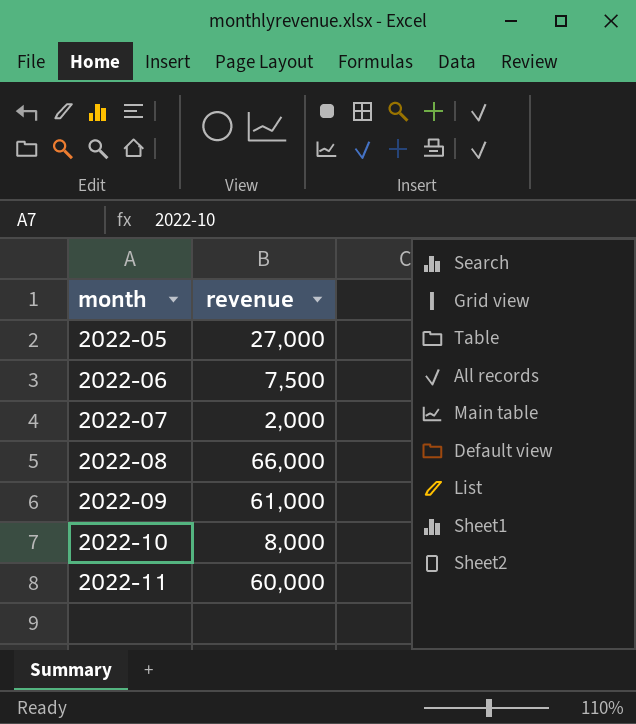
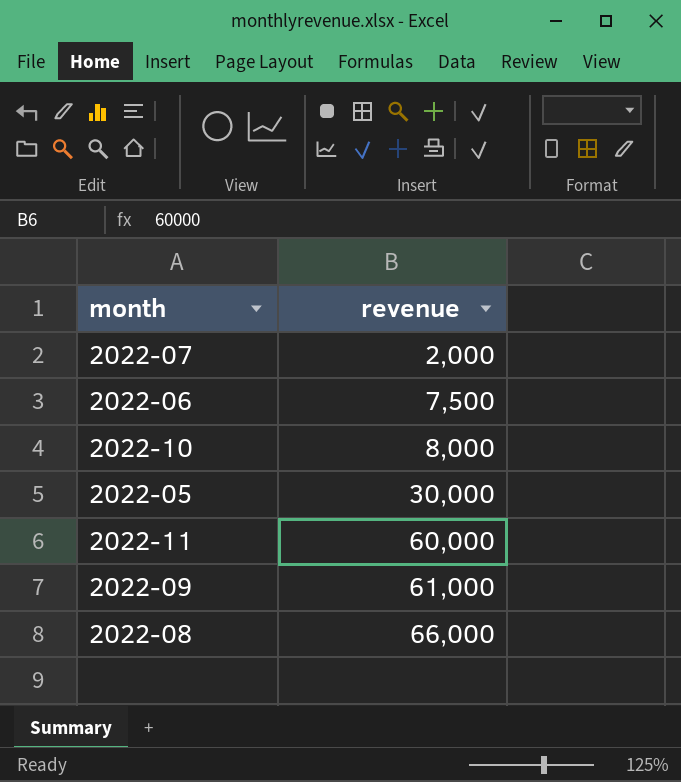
row order: month ascending -> revenue ascending
2022-05 | revenue: 27,000 -> 30,000

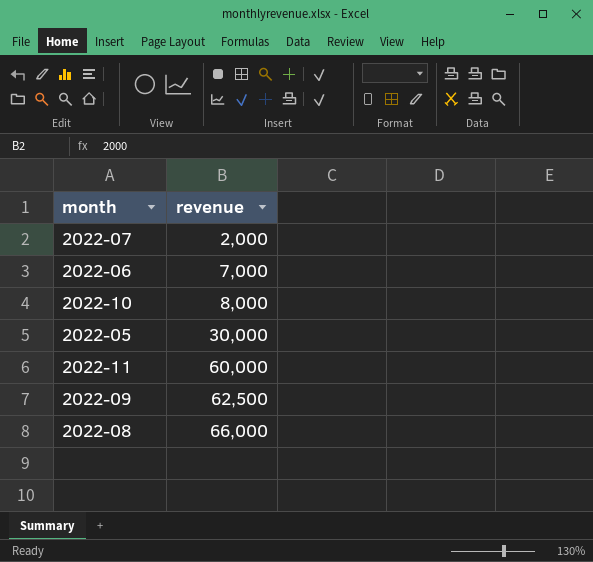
2022-06 | revenue: 7,500 -> 7,000
2022-09 | revenue: 61,000 -> 62,500

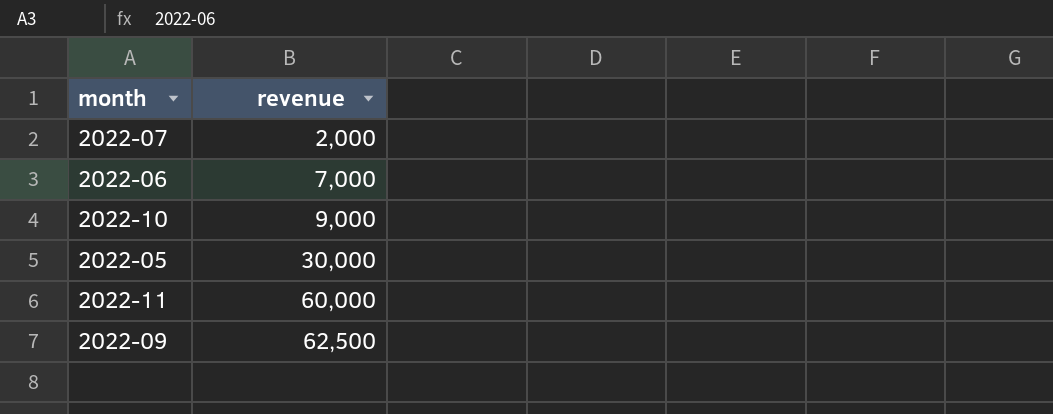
row 2022-08: 66,000 -> none
2022-10 | revenue: 8,000 -> 9,000

